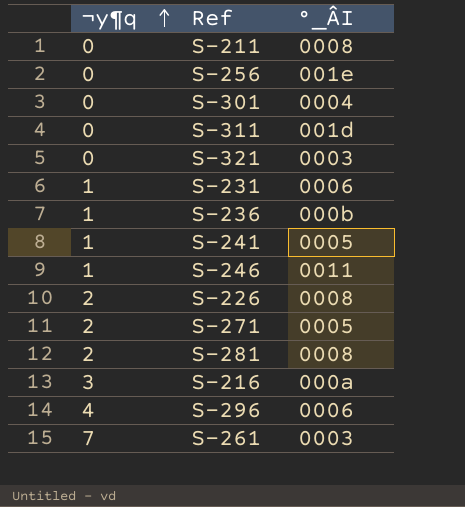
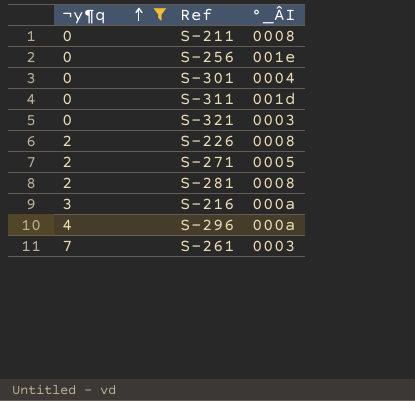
filter: none -> ¬y¶q != 1
S-296 | °_ÂI: 0006 -> 000a

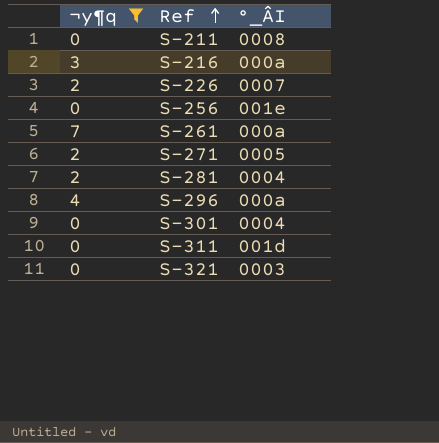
row order: ¬y¶q ascending -> Ref ascending
S-226 | °_ÂI: 0008 -> 0007
S-261 | °_ÂI: 0003 -> 000a
S-281 | °_ÂI: 0008 -> 0004

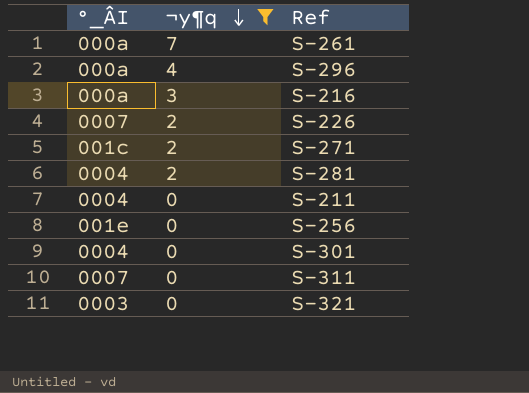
row order: Ref ascending -> ¬y¶q descending
column °_ÂI | position: 3 -> 1
S-271 | °_ÂI: 0005 -> 001c
S-211 | °_ÂI: 0008 -> 0004
S-311 | °_ÂI: 001d -> 0007

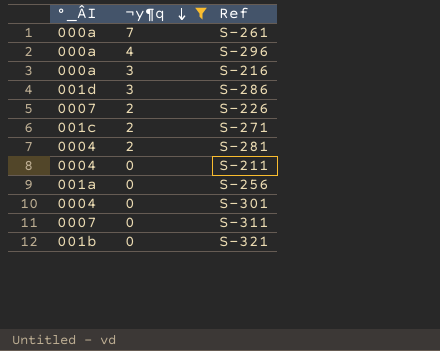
row S-286: none -> 001d | 3
S-256 | °_ÂI: 001e -> 001a
S-321 | °_ÂI: 0003 -> 001b

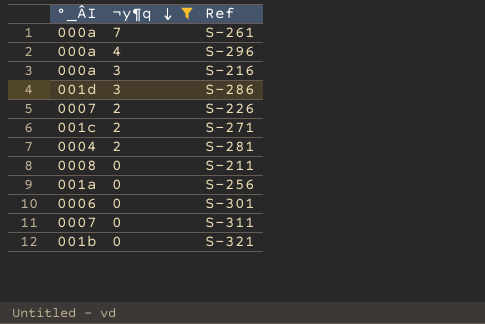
S-211 | °_ÂI: 0004 -> 0008
S-301 | °_ÂI: 0004 -> 0006

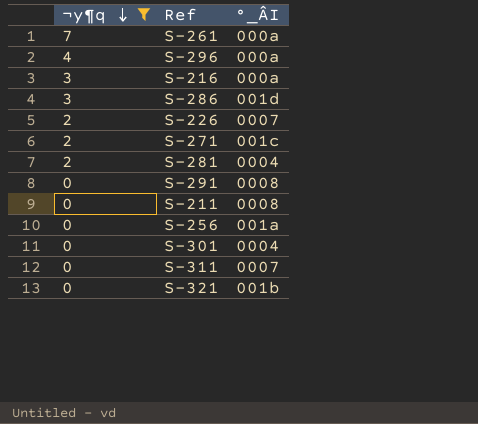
column °_ÂI | position: 1 -> 3
row S-291: none -> 0 | 0008
S-301 | °_ÂI: 0006 -> 0004

